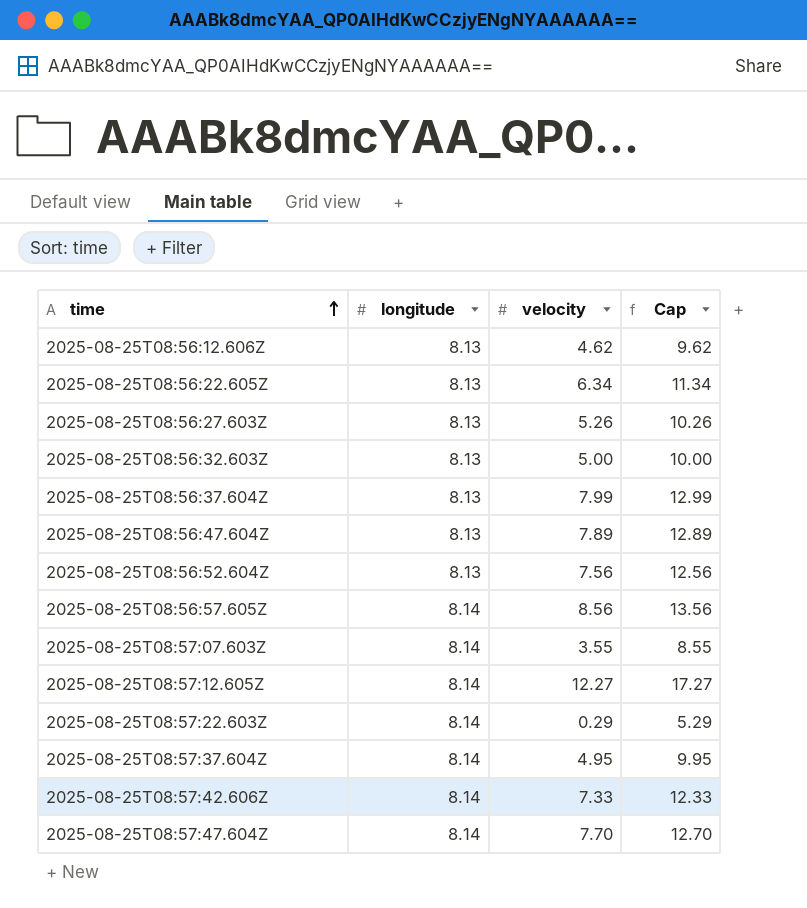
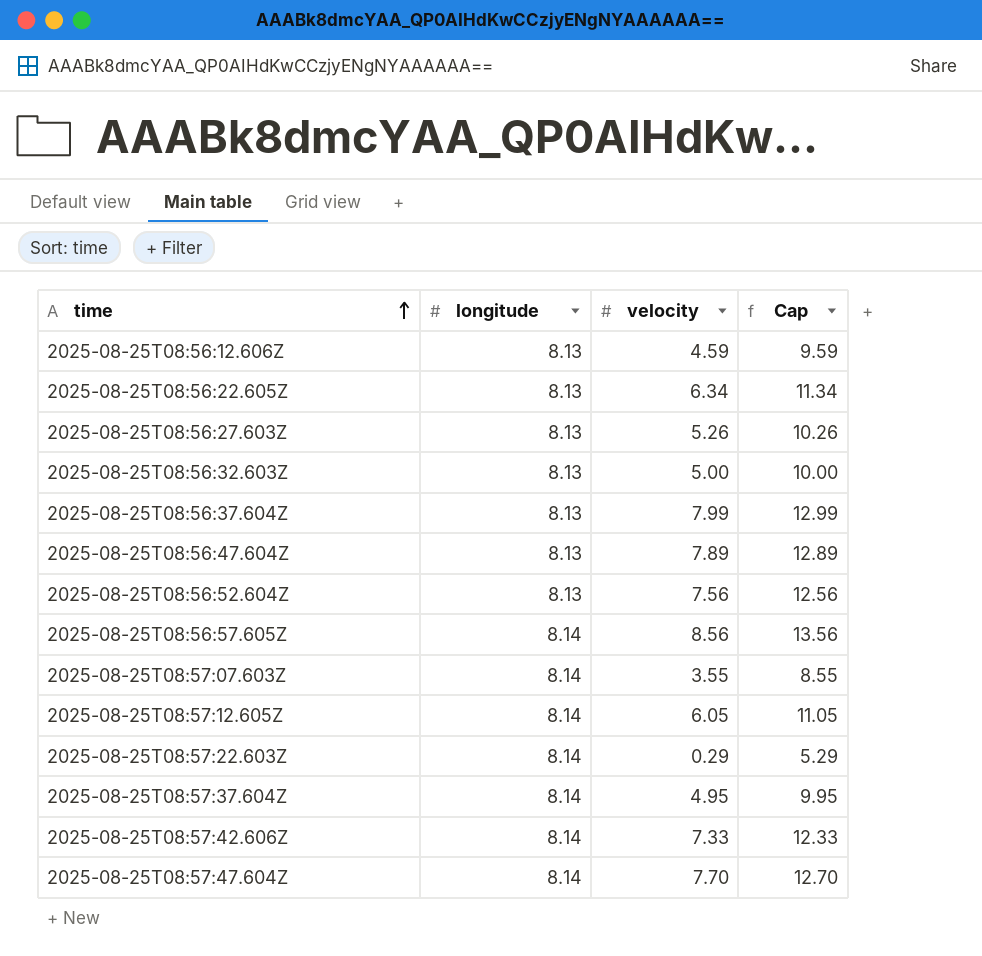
2025-08-25T08:56:12.606Z | velocity: 4.62 -> 4.59
2025-08-25T08:56:12.606Z | Cap: 9.62 -> 9.59
2025-08-25T08:57:12.605Z | velocity: 12.27 -> 6.05
2025-08-25T08:57:12.605Z | Cap: 17.27 -> 11.05

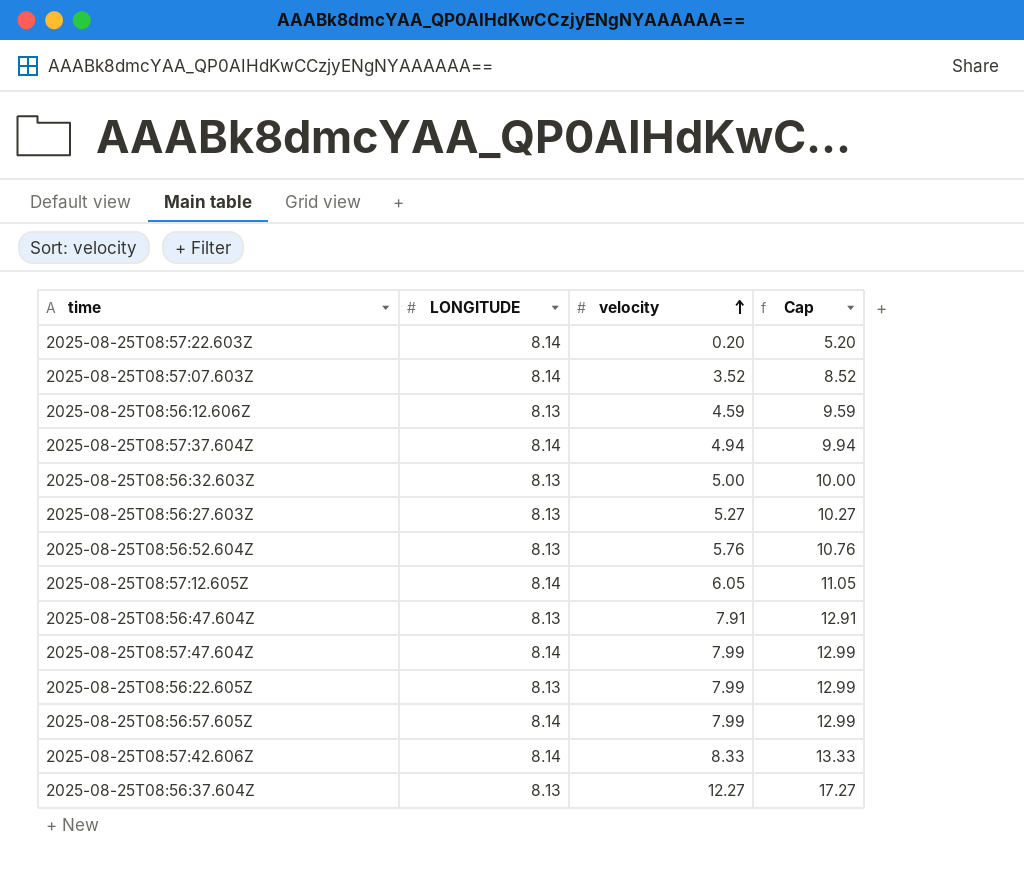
row order: time ascending -> velocity ascending
column name: longitude -> LONGITUDE
2025-08-25T08:57:22.603Z | velocity: 0.29 -> 0.20
2025-08-25T08:57:22.603Z | Cap: 5.29 -> 5.20
2025-08-25T08:57:07.603Z | velocity: 3.55 -> 3.52
2025-08-25T08:57:07.603Z | Cap: 8.55 -> 8.52
2025-08-25T08:57:37.604Z | velocity: 4.95 -> 4.94
2025-08-25T08:57:37.604Z | Cap: 9.95 -> 9.94
2025-08-25T08:56:27.603Z | velocity: 5.26 -> 5.27
2025-08-25T08:56:27.603Z | Cap: 10.26 -> 10.27
2025-08-25T08:56:52.604Z | velocity: 7.56 -> 5.76
2025-08-25T08:56:52.604Z | Cap: 12.56 -> 10.76
2025-08-25T08:56:47.604Z | velocity: 7.89 -> 7.91
2025-08-25T08:56:47.604Z | Cap: 12.89 -> 12.91
2025-08-25T08:57:47.604Z | velocity: 7.70 -> 7.99
2025-08-25T08:57:47.604Z | Cap: 12.70 -> 12.99
2025-08-25T08:56:22.605Z | velocity: 6.34 -> 7.99
2025-08-25T08:56:22.605Z | Cap: 11.34 -> 12.99
2025-08-25T08:56:57.605Z | velocity: 8.56 -> 7.99
2025-08-25T08:56:57.605Z | Cap: 13.56 -> 12.99
2025-08-25T08:57:42.606Z | velocity: 7.33 -> 8.33
2025-08-25T08:57:42.606Z | Cap: 12.33 -> 13.33
2025-08-25T08:56:37.604Z | velocity: 7.99 -> 12.27
2025-08-25T08:56:37.604Z | Cap: 12.99 -> 17.27

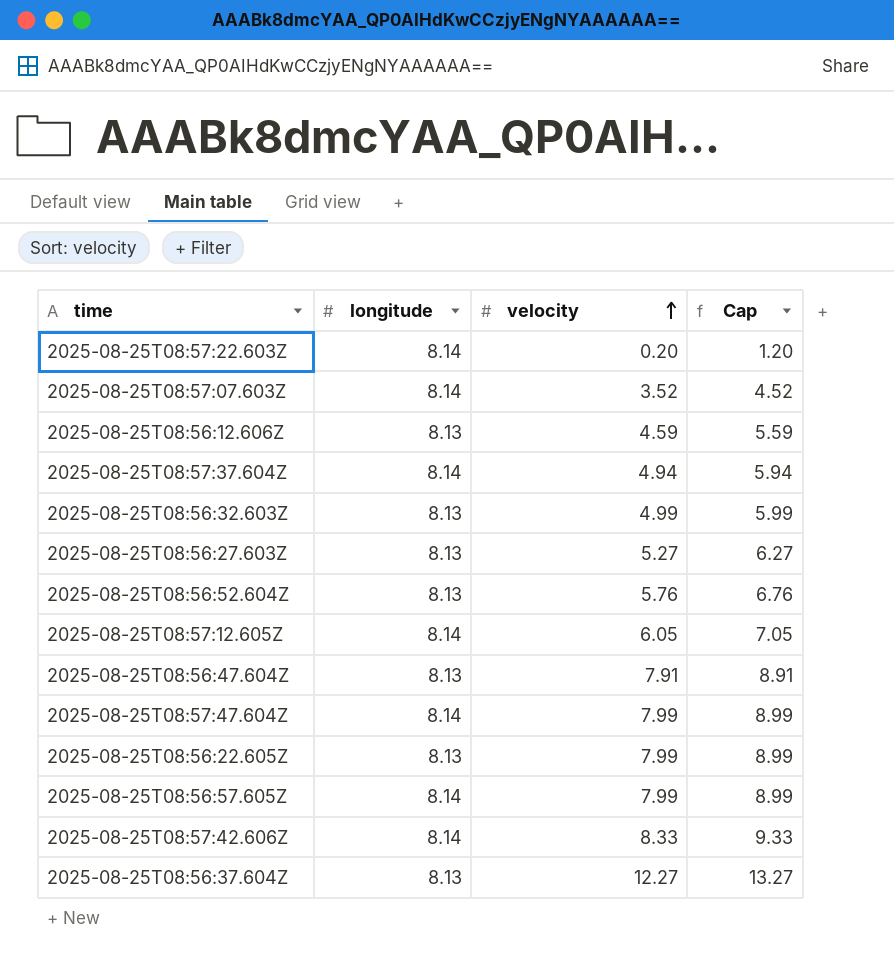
column name: LONGITUDE -> longitude
column Cap | formula: [velocity] + 5 -> [velocity] + 1
2025-08-25T08:56:32.603Z | velocity: 5.00 -> 4.99

